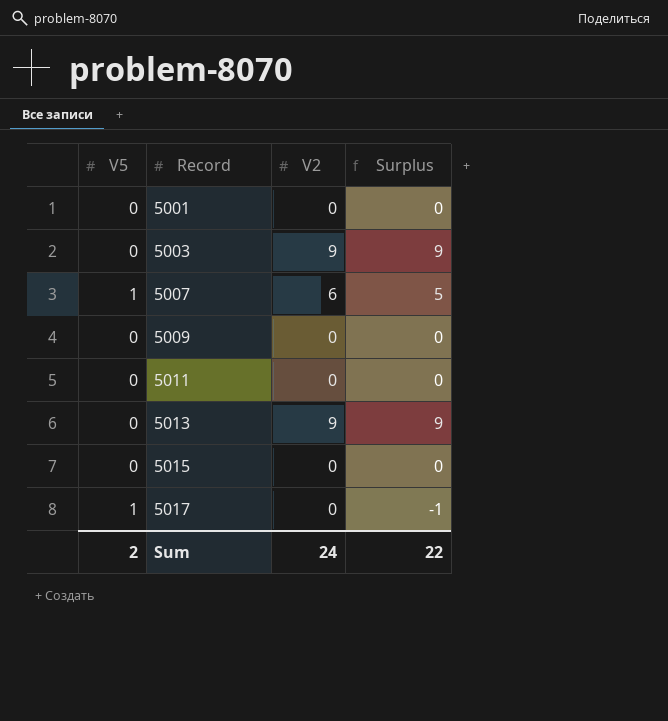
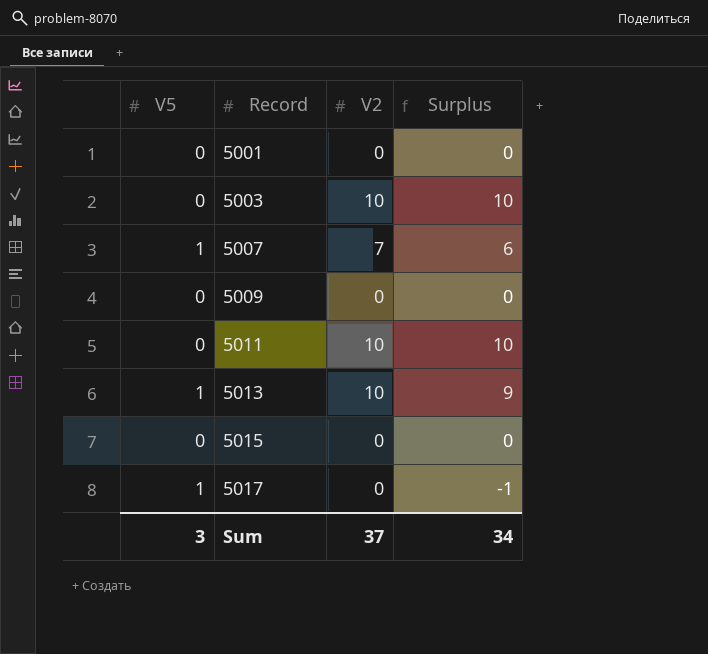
5003 | V2: 9 -> 10
5003 | Surplus: 9 -> 10
5007 | V2: 6 -> 7
5007 | Surplus: 5 -> 6
5011 | V2: 0 -> 10
5011 | Surplus: 0 -> 10
5013 | V5: 0 -> 1
5013 | V2: 9 -> 10
Sum | V5: 2 -> 3
Sum | V2: 24 -> 37
Sum | Surplus: 22 -> 34

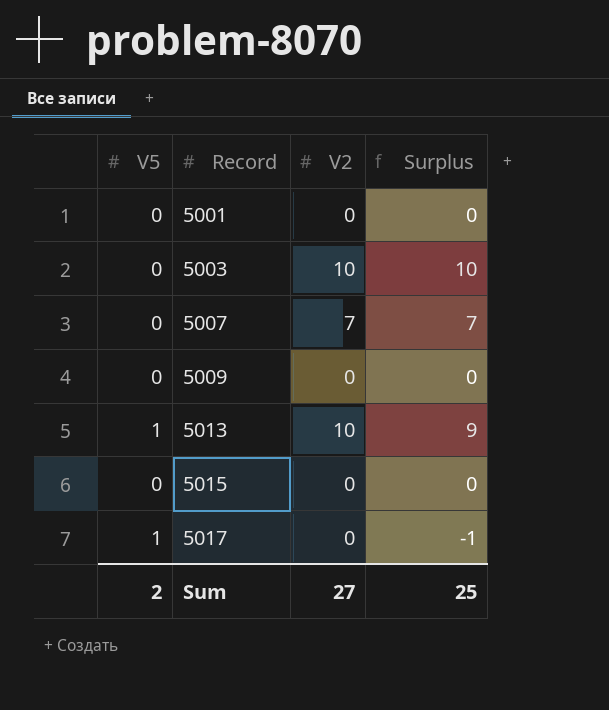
row 5011: 0 | 10 | 10 -> none
5007 | V5: 1 -> 0
5007 | Surplus: 6 -> 7
Sum | V5: 3 -> 2
Sum | V2: 37 -> 27
Sum | Surplus: 34 -> 25

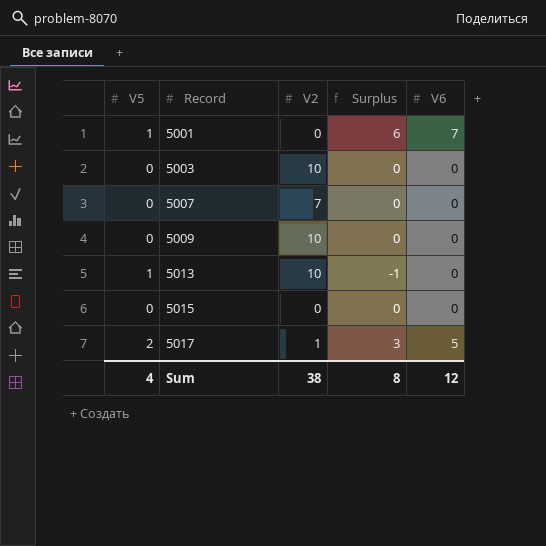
column Surplus | formula: [V2] - [V5] -> [V6] - [V5]
column V6 | position: none -> 5
5001 | V5: 0 -> 1
5009 | V2: 0 -> 10
5017 | V5: 1 -> 2
5017 | V2: 0 -> 1
Sum | V5: 2 -> 4
Sum | V2: 27 -> 38
Sum | Surplus: 25 -> 8

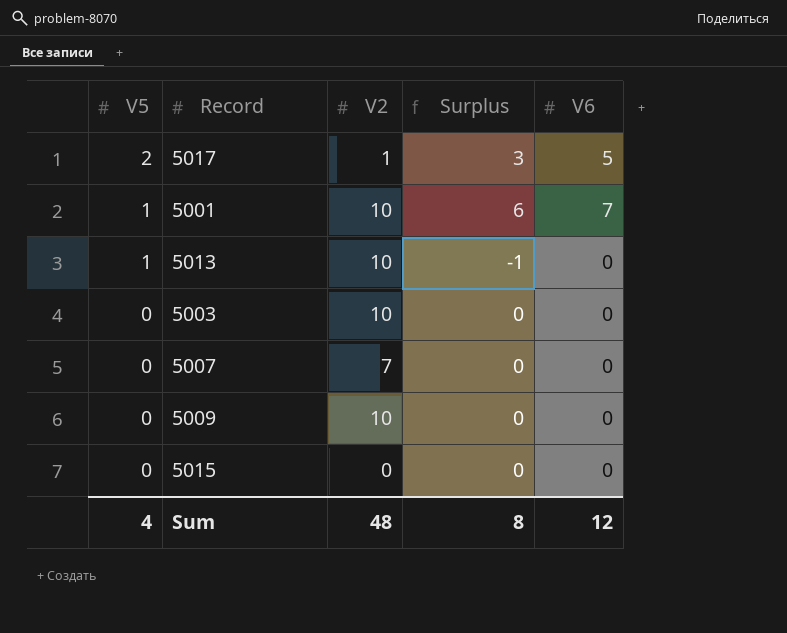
row order: Record ascending -> V5 descending
5001 | V2: 0 -> 10
Sum | V2: 38 -> 48

